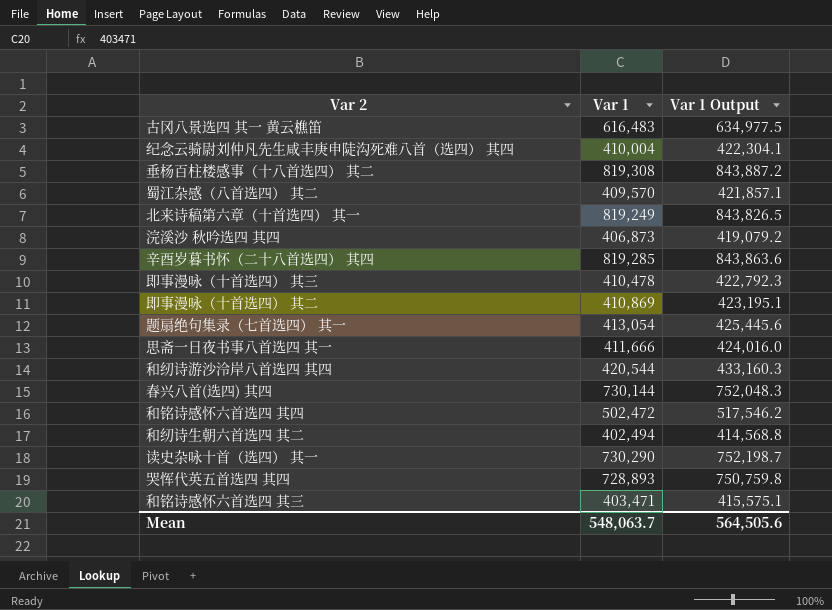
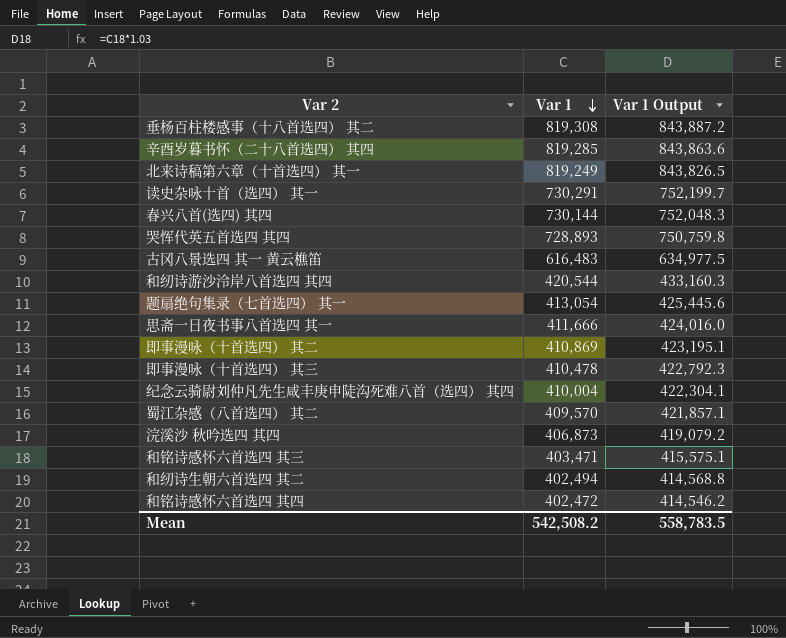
row order: none -> Var 1 descending
读史杂咏十首（选四） 其一 | Var 1: 730,290 -> 730,291
读史杂咏十首（选四） 其一 | Var 1 Output: 752,198.7 -> 752,199.7
和铭诗感怀六首选四 其四 | Var 1: 502,472 -> 402,472
和铭诗感怀六首选四 其四 | Var 1 Output: 517,546.2 -> 414,546.2
Mean | Var 1: 548,063.7 -> 542,508.2
Mean | Var 1 Output: 564,505.6 -> 558,783.5

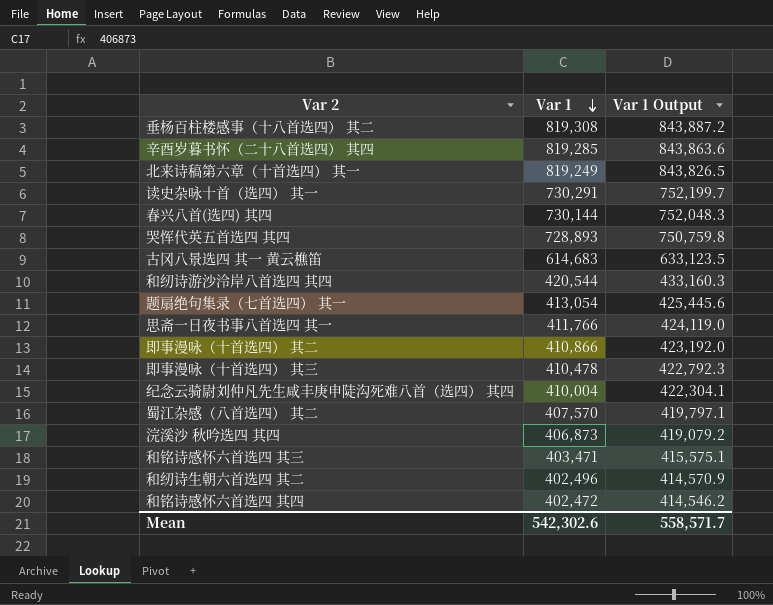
古冈八景选四 其一 黄云樵笛 | Var 1: 616,483 -> 614,683
古冈八景选四 其一 黄云樵笛 | Var 1 Output: 634,977.5 -> 633,123.5
思斋一日夜书事八首选四 其一 | Var 1: 411,666 -> 411,766
思斋一日夜书事八首选四 其一 | Var 1 Output: 424,016.0 -> 424,119.0
即事漫咏（十首选四） 其二 | Var 1: 410,869 -> 410,866
即事漫咏（十首选四） 其二 | Var 1 Output: 423,195.1 -> 423,192.0
蜀江杂感（八首选四） 其二 | Var 1: 409,570 -> 407,570
蜀江杂感（八首选四） 其二 | Var 1 Output: 421,857.1 -> 419,797.1
和纫诗生朝六首选四 其二 | Var 1: 402,494 -> 402,496
和纫诗生朝六首选四 其二 | Var 1 Output: 414,568.8 -> 414,570.9
Mean | Var 1: 542,508.2 -> 542,302.6
Mean | Var 1 Output: 558,783.5 -> 558,571.7

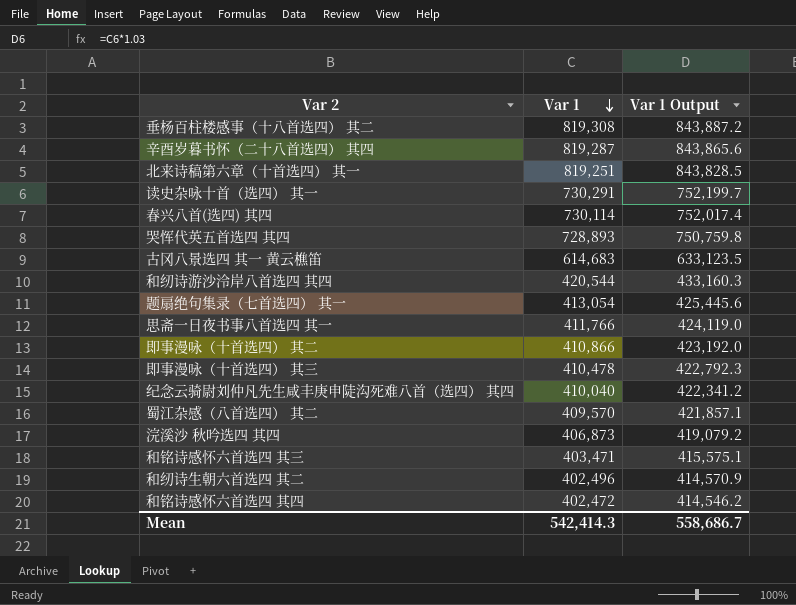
辛酉岁暮书怀（二十八首选四） 其四 | Var 1: 819,285 -> 819,287
辛酉岁暮书怀（二十八首选四） 其四 | Var 1 Output: 843,863.6 -> 843,865.6
北来诗稿第六章（十首选四） 其一 | Var 1: 819,249 -> 819,251
北来诗稿第六章（十首选四） 其一 | Var 1 Output: 843,826.5 -> 843,828.5
春兴八首(选四) 其四 | Var 1: 730,144 -> 730,114
春兴八首(选四) 其四 | Var 1 Output: 752,048.3 -> 752,017.4
纪念云骑尉刘仲凡先生咸丰庚申陡沟死难八首（选四） 其四 | Var 1: 410,004 -> 410,040
纪念云骑尉刘仲凡先生咸丰庚申陡沟死难八首（选四） 其四 | Var 1 Output: 422,304.1 -> 422,341.2
蜀江杂感（八首选四） 其二 | Var 1: 407,570 -> 409,570
蜀江杂感（八首选四） 其二 | Var 1 Output: 419,797.1 -> 421,857.1
Mean | Var 1: 542,302.6 -> 542,414.3
Mean | Var 1 Output: 558,571.7 -> 558,686.7

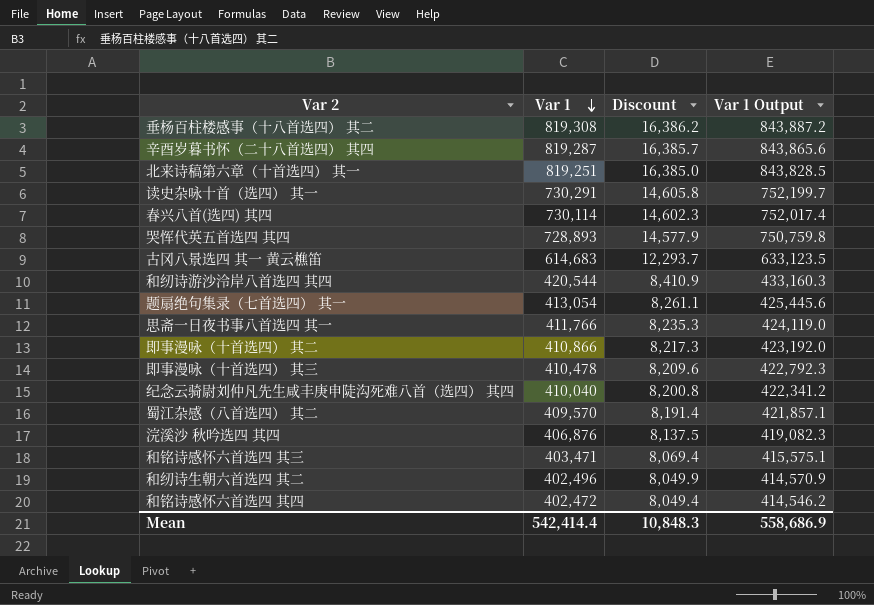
column Discount | formula: none -> [Var 1] * 0.02
浣溪沙 秋吟选四 其四 | Var 1: 406,873 -> 406,876
浣溪沙 秋吟选四 其四 | Var 1 Output: 419,079.2 -> 419,082.3
Mean | Var 1: 542,414.3 -> 542,414.4
Mean | Var 1 Output: 558,686.7 -> 558,686.9

